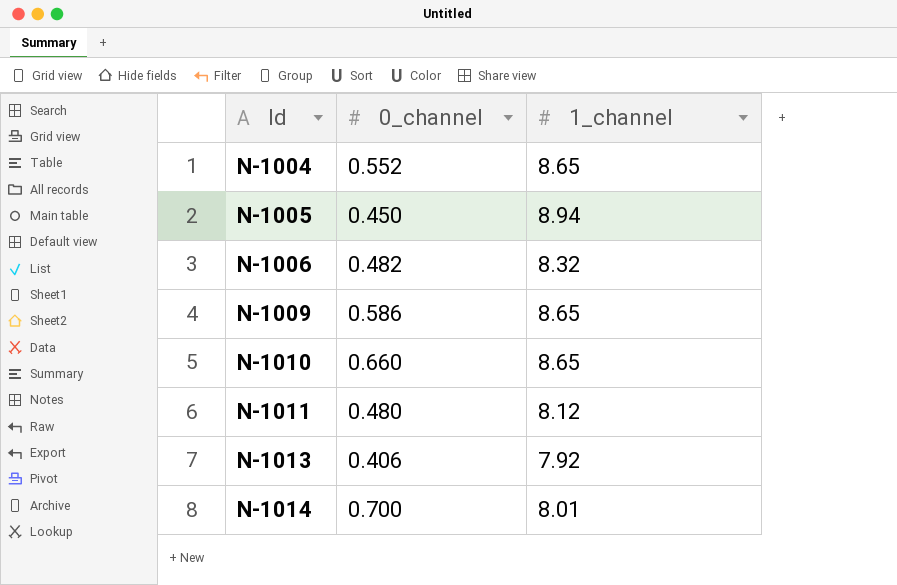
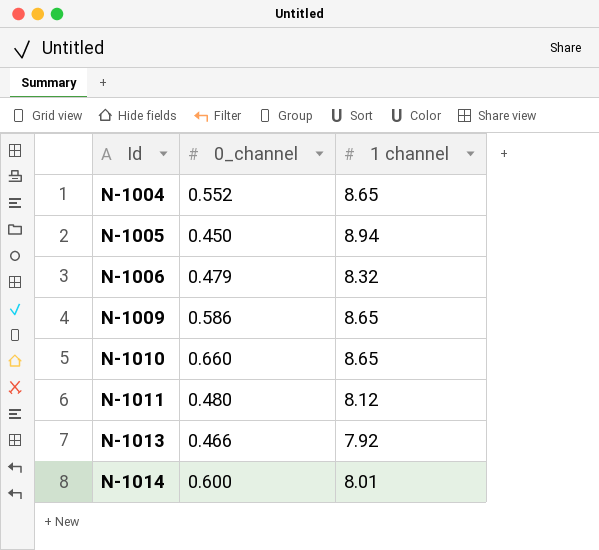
column name: 1_channel -> 1 channel
N-1006 | 0_channel: 0.482 -> 0.479
N-1013 | 0_channel: 0.406 -> 0.466
N-1014 | 0_channel: 0.700 -> 0.600

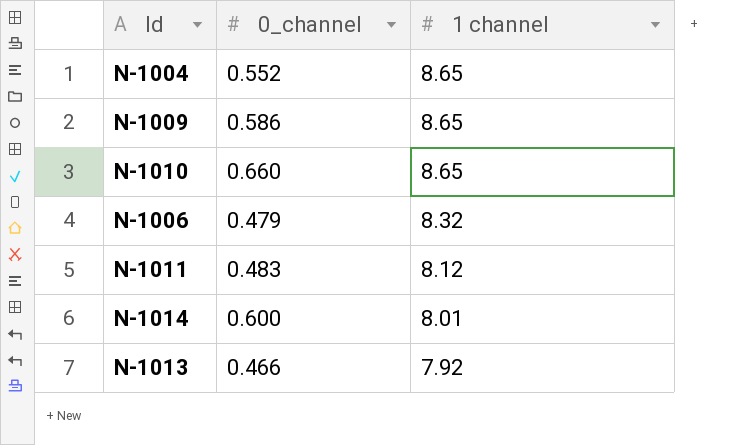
row order: Id ascending -> 1 channel descending
row N-1005: 0.450 | 8.94 -> none
N-1011 | 0_channel: 0.480 -> 0.483

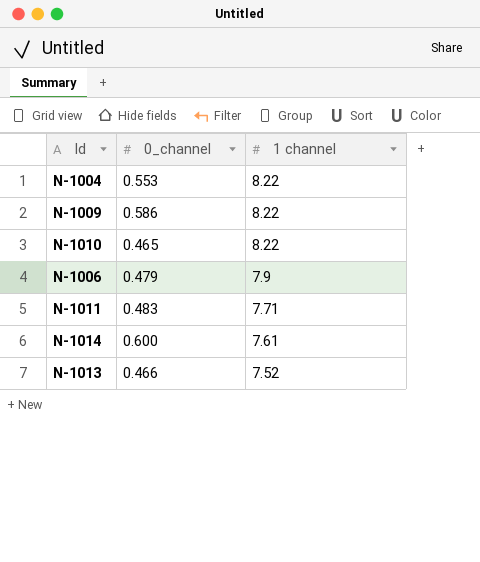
N-1004 | 0_channel: 0.552 -> 0.553
N-1004 | 1 channel: 8.65 -> 8.22
N-1009 | 1 channel: 8.65 -> 8.22
N-1010 | 0_channel: 0.660 -> 0.465
N-1010 | 1 channel: 8.65 -> 8.22
N-1006 | 1 channel: 8.32 -> 7.9
N-1011 | 1 channel: 8.12 -> 7.71
N-1014 | 1 channel: 8.01 -> 7.61
N-1013 | 1 channel: 7.92 -> 7.52

